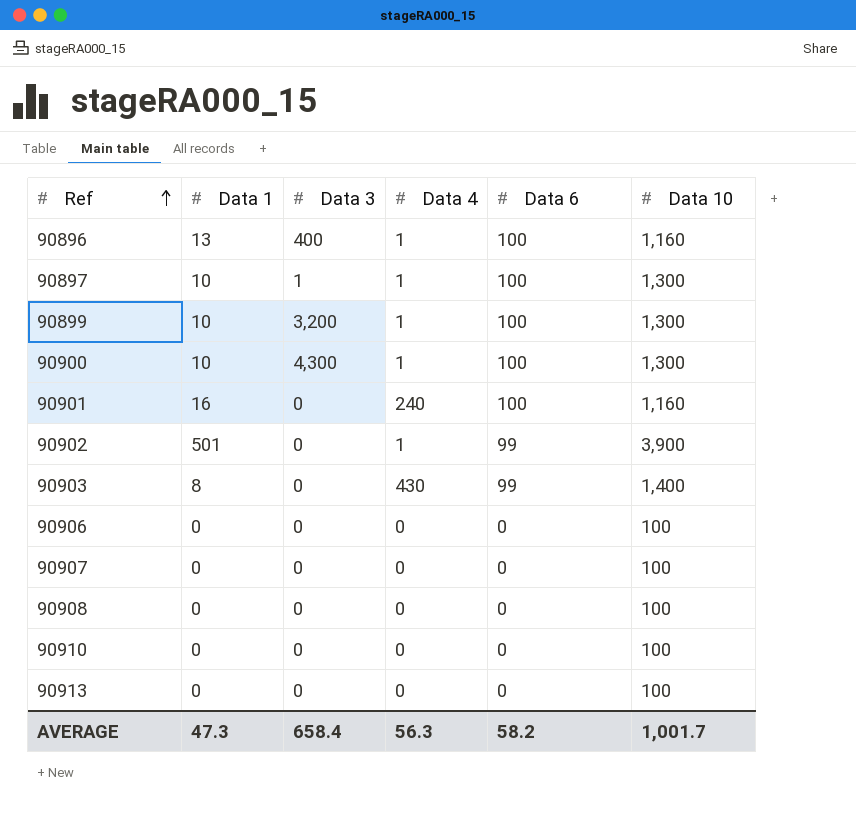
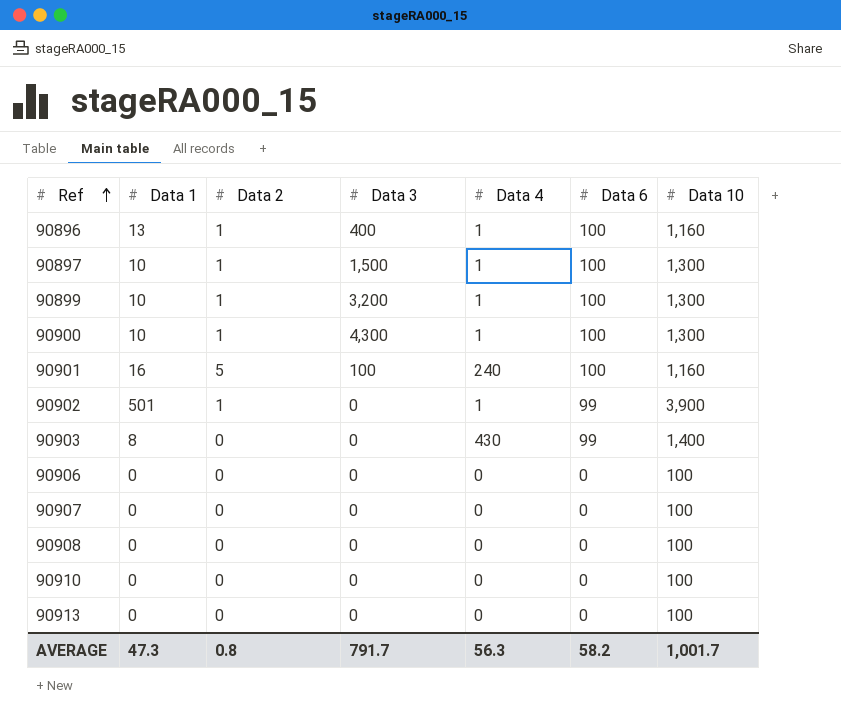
column Data 2 | position: none -> 3
90897 | Data 3: 1 -> 1,500
90901 | Data 3: 0 -> 100
AVERAGE | Data 3: 658.4 -> 791.7

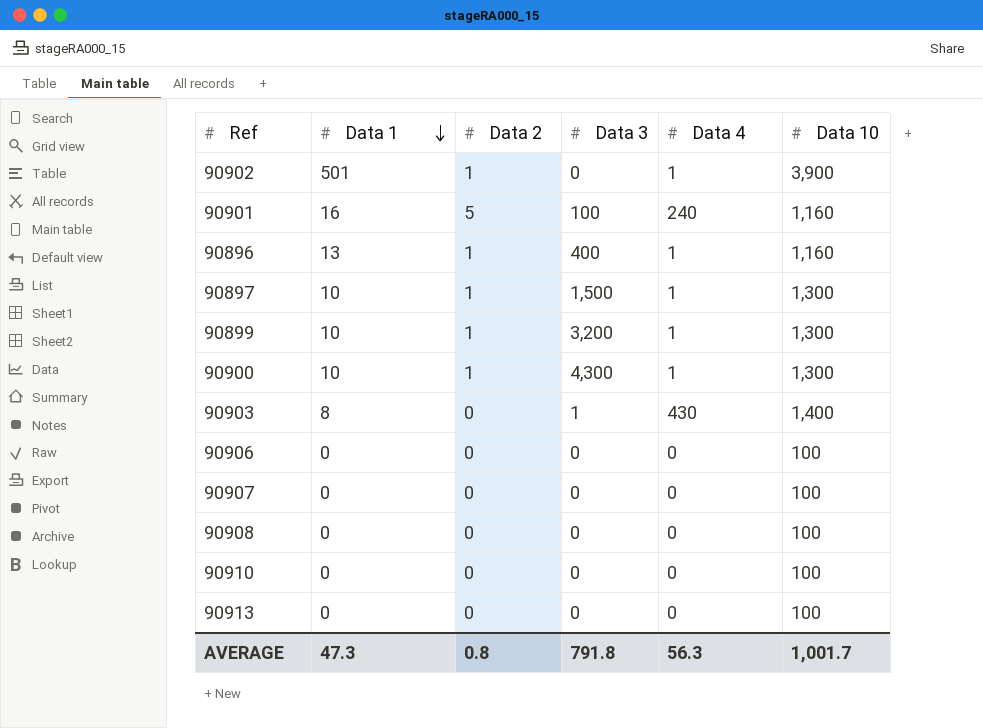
row order: Ref ascending -> Data 1 descending
column Data 6 | position: 6 -> none
90903 | Data 3: 0 -> 1
AVERAGE | Data 3: 791.7 -> 791.8

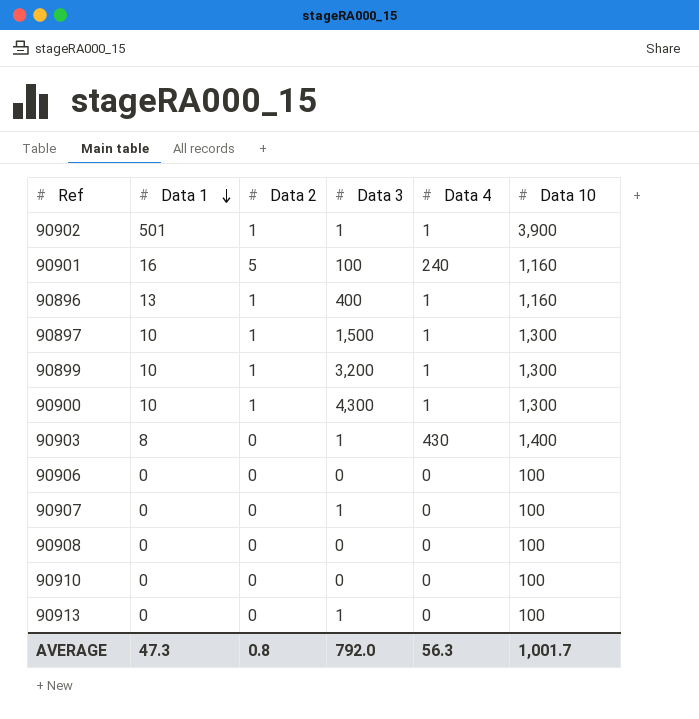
90902 | Data 3: 0 -> 1
90907 | Data 3: 0 -> 1
90913 | Data 3: 0 -> 1
AVERAGE | Data 3: 791.8 -> 792.0

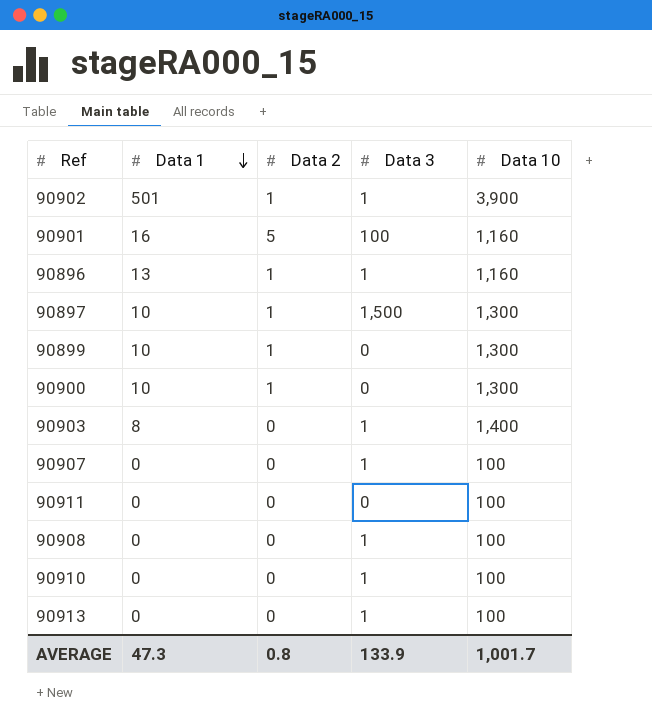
column Data 4 | position: 5 -> none
row 90906: 0 | 0 | 0 | 0 | 100 -> none
90896 | Data 3: 400 -> 1
90899 | Data 3: 3,200 -> 0
90900 | Data 3: 4,300 -> 0
row 90911: none -> 0 | 0 | 0 | 100
90908 | Data 3: 0 -> 1
90910 | Data 3: 0 -> 1
AVERAGE | Data 3: 792.0 -> 133.9

